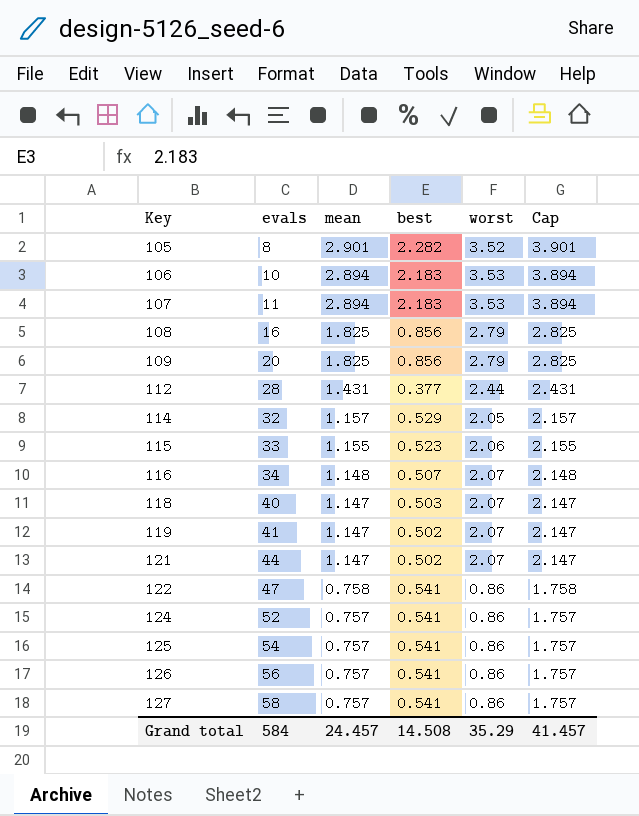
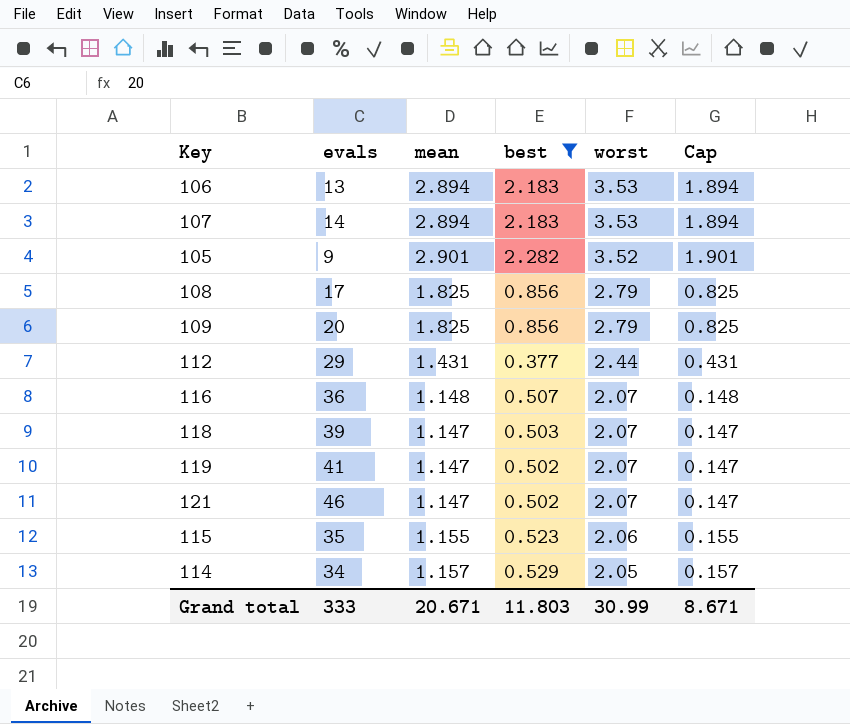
filter: none -> best != 0.541
row order: Key ascending -> worst descending
column Cap | formula: [mean] + 1 -> [mean] - 1
106 | evals: 10 -> 13
107 | evals: 11 -> 14
105 | evals: 8 -> 9
108 | evals: 16 -> 17
112 | evals: 28 -> 29
116 | evals: 34 -> 36
118 | evals: 40 -> 39
121 | evals: 44 -> 46
115 | evals: 33 -> 35
114 | evals: 32 -> 34
Grand total | evals: 584 -> 333
Grand total | mean: 24.457 -> 20.671
Grand total | best: 14.508 -> 11.803
Grand total | worst: 35.29 -> 30.99
Grand total | Cap: 41.457 -> 8.671

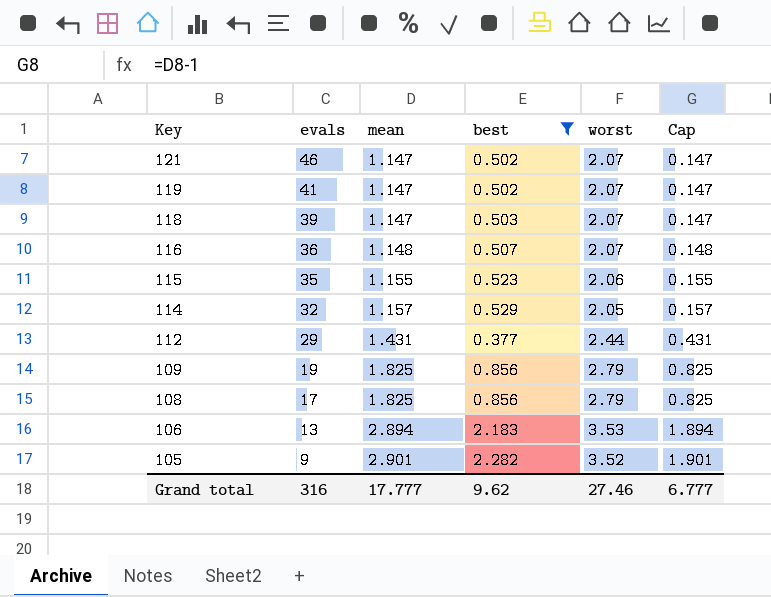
row order: worst descending -> Key descending
row 107: 14 | 2.894 | 2.183 | 3.53 | 1.894 -> none
114 | evals: 34 -> 32
109 | evals: 20 -> 19
Grand total | evals: 333 -> 316
Grand total | mean: 20.671 -> 17.777
Grand total | best: 11.803 -> 9.62
Grand total | worst: 30.99 -> 27.46
Grand total | Cap: 8.671 -> 6.777

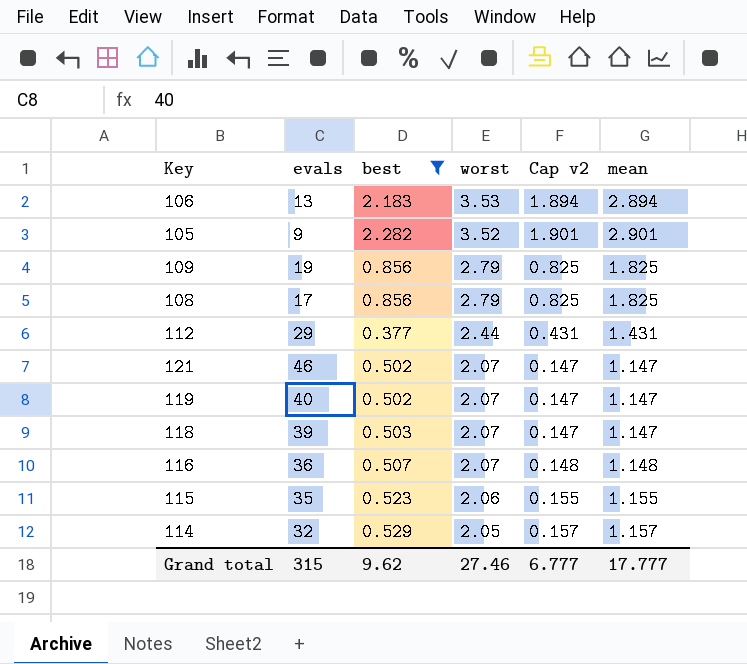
row order: Key descending -> worst descending
column name: Cap -> Cap v2
column mean | position: 3 -> 6
119 | evals: 41 -> 40
Grand total | evals: 316 -> 315

